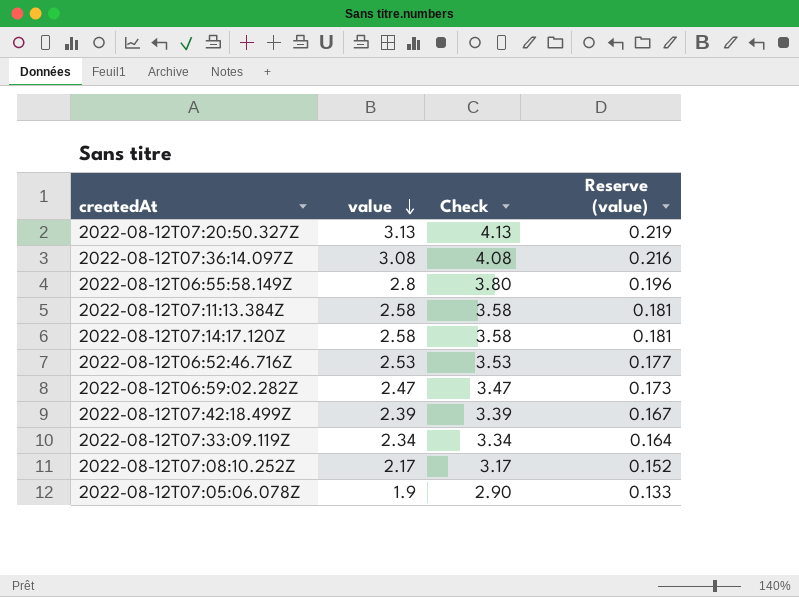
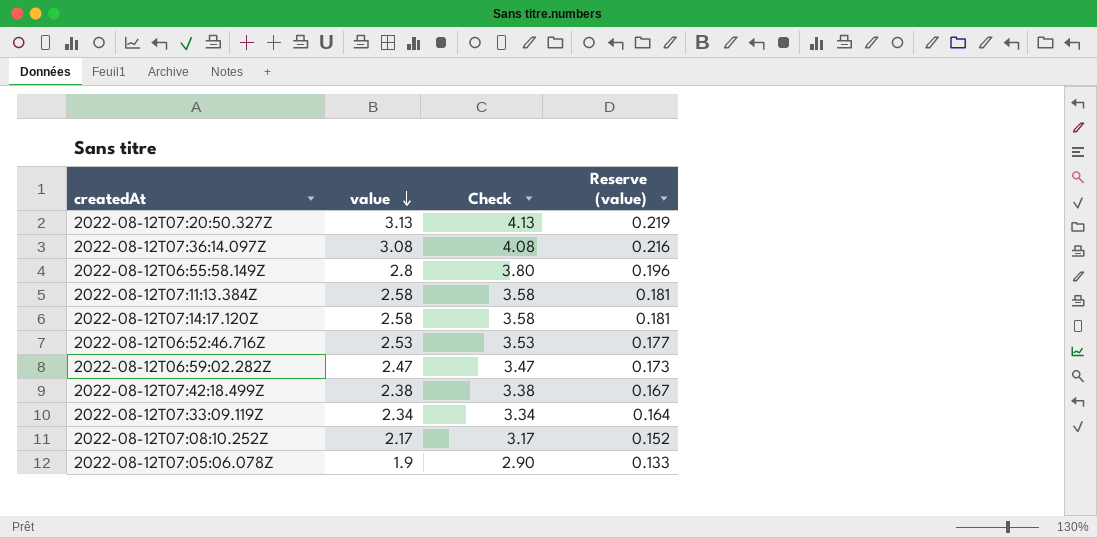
2022-08-12T07:42:18.499Z | value: 2.39 -> 2.38
2022-08-12T07:42:18.499Z | Check: 3.39 -> 3.38

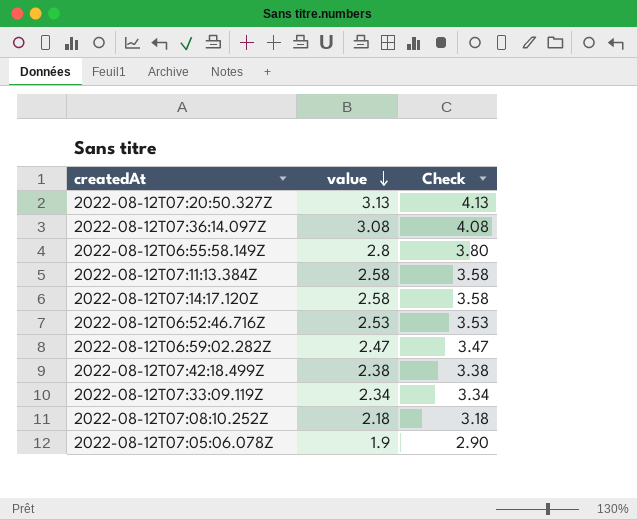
column Reserve (value) | formula: [value] * 0.07 -> none
2022-08-12T07:08:10.252Z | value: 2.17 -> 2.18
2022-08-12T07:08:10.252Z | Check: 3.17 -> 3.18

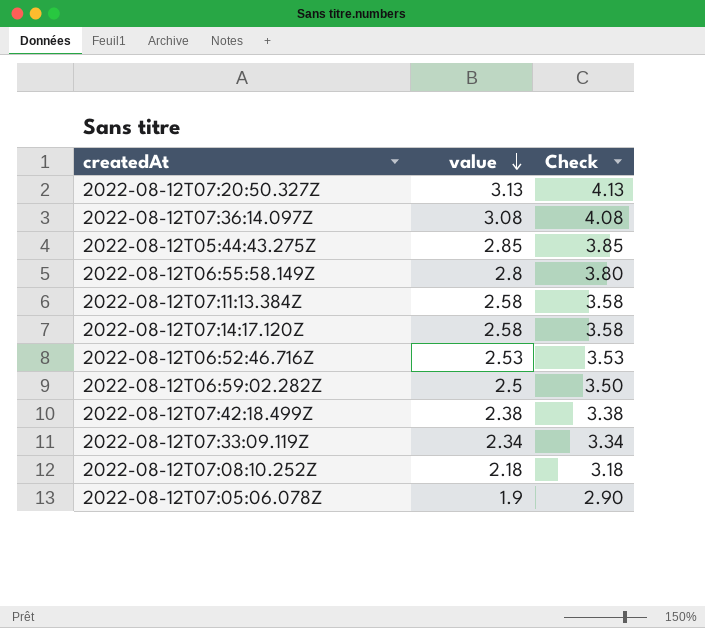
row 2022-08-12T05:44:43.275Z: none -> 2.85 | 3.85
2022-08-12T06:59:02.282Z | value: 2.47 -> 2.5
2022-08-12T06:59:02.282Z | Check: 3.47 -> 3.50

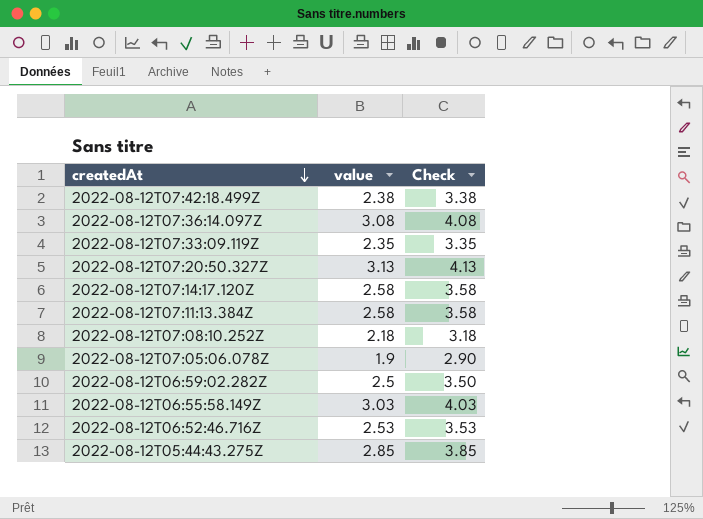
row order: value descending -> createdAt descending
2022-08-12T07:33:09.119Z | value: 2.34 -> 2.35
2022-08-12T07:33:09.119Z | Check: 3.34 -> 3.35
2022-08-12T06:55:58.149Z | value: 2.8 -> 3.03
2022-08-12T06:55:58.149Z | Check: 3.80 -> 4.03

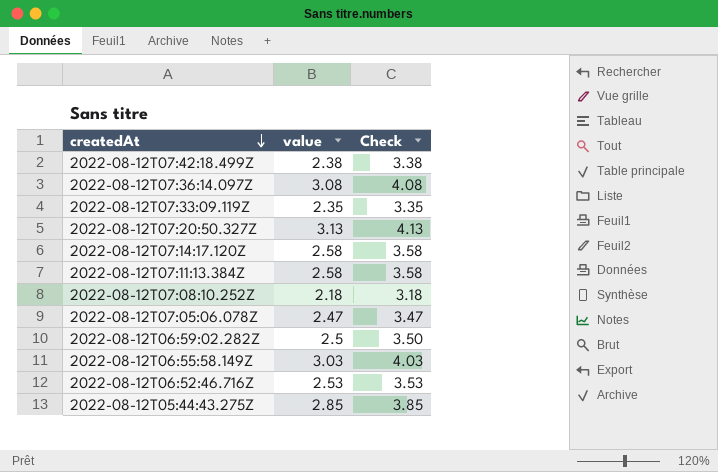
2022-08-12T07:05:06.078Z | value: 1.9 -> 2.47
2022-08-12T07:05:06.078Z | Check: 2.90 -> 3.47

